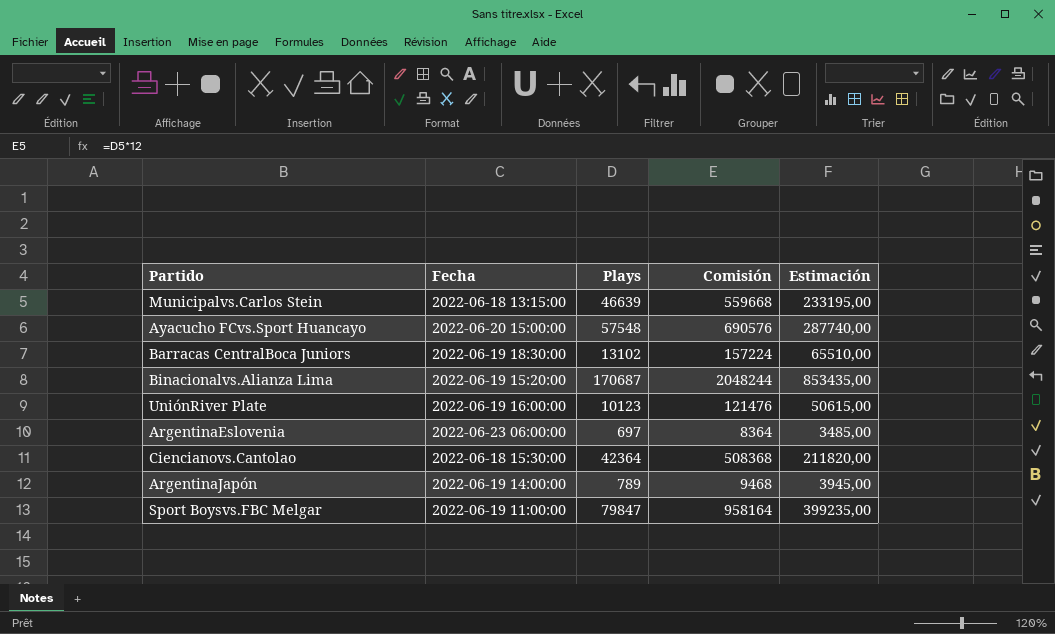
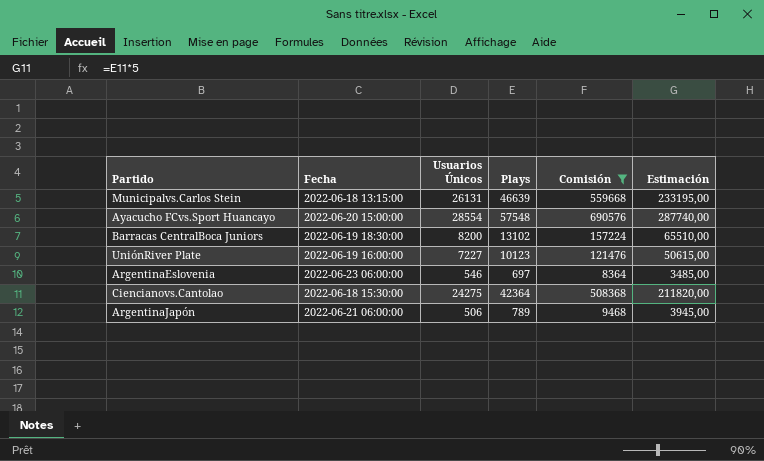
filter: none -> Comisión <= 690576
column Usuarios Únicos | position: none -> 3
ArgentinaJapón | Fecha: 2022-06-19 14:00:00 -> 2022-06-21 06:00:00

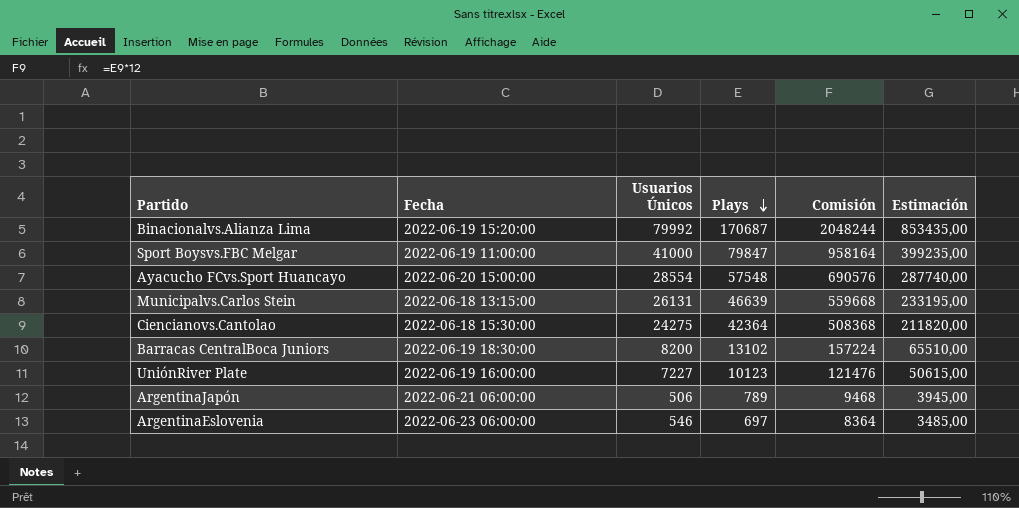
filter: Comisión <= 690576 -> none
row order: none -> Plays descending

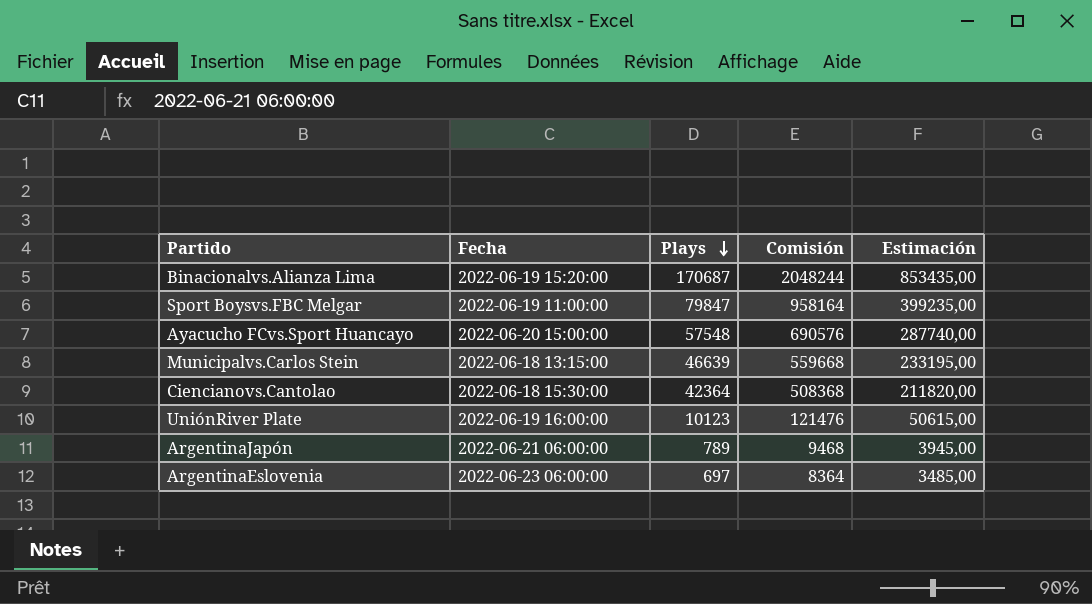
column Usuarios Únicos | position: 3 -> none
row Barracas CentralBoca Juniors: 2022-06-19 18:30:00 | 8200 | 13102 | 157224 | 65510,00 -> none

